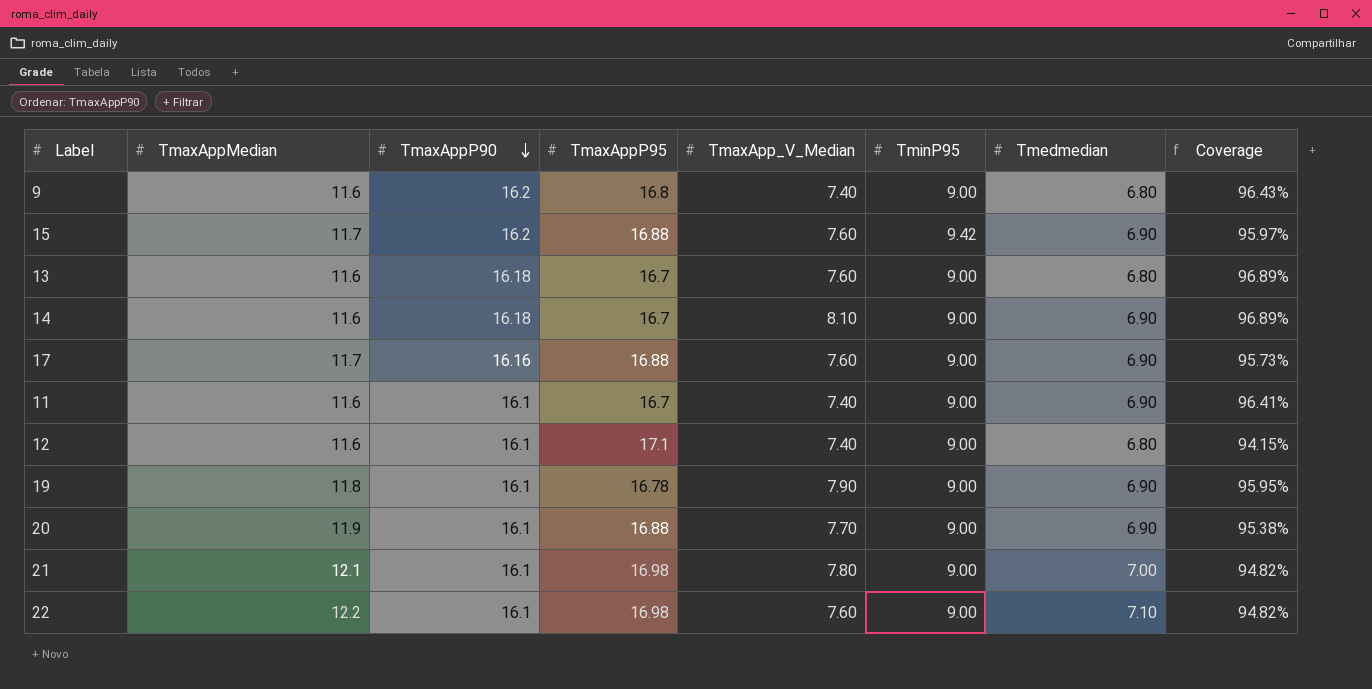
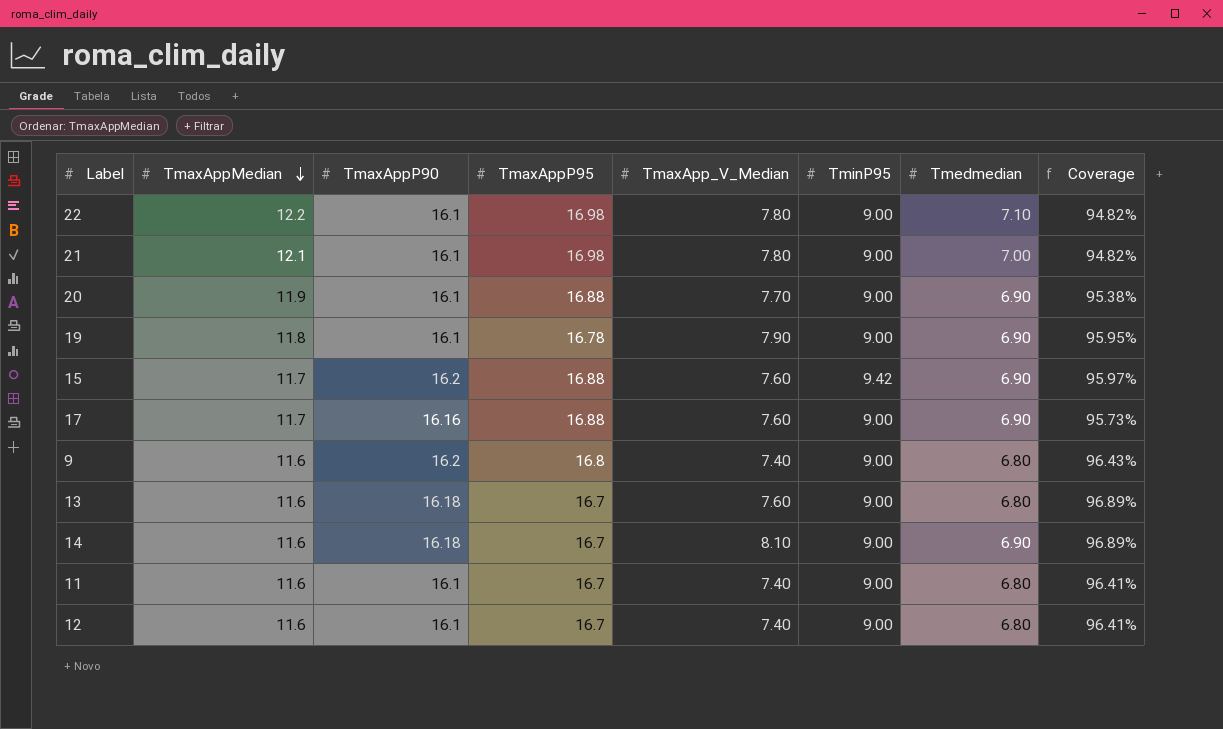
row order: TmaxAppP90 descending -> TmaxAppMedian descending
22 | TmaxApp_V_Median: 7.60 -> 7.80
11 | Tmedmedian: 6.90 -> 6.80
12 | TmaxAppP95: 17.1 -> 16.7
12 | Coverage: 94.15% -> 96.41%

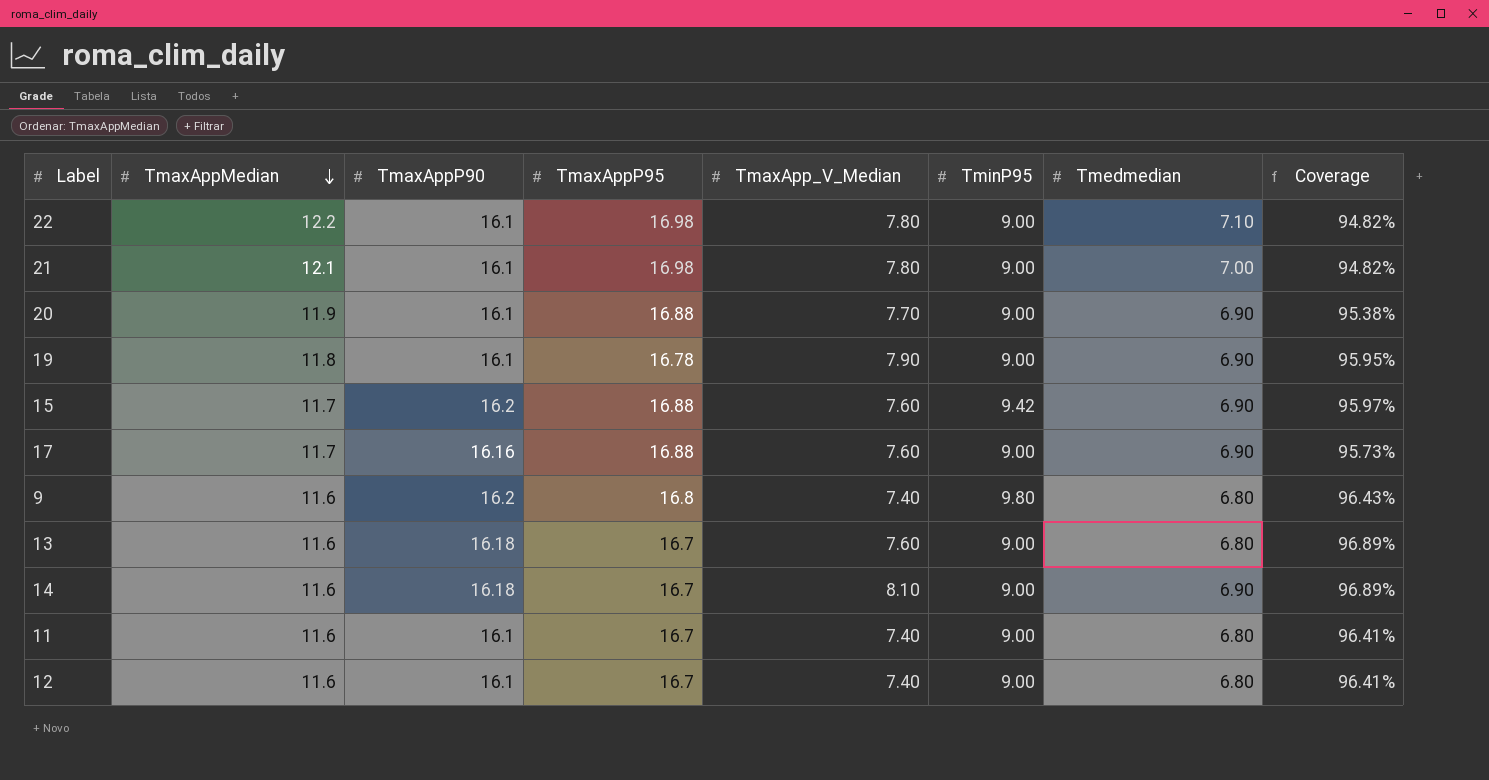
9 | TminP95: 9.00 -> 9.80

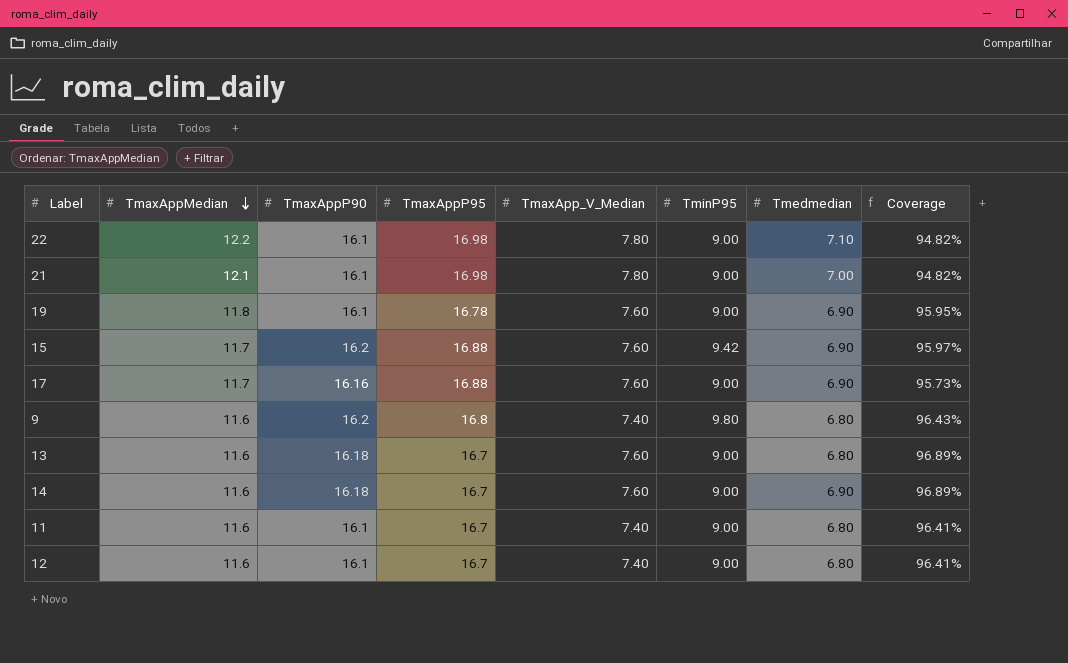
row 20: 11.9 | 16.1 | 16.88 | 7.70 | 9.00 | 6.90 | 95.38% -> none
19 | TmaxApp_V_Median: 7.90 -> 7.60
14 | TmaxApp_V_Median: 8.10 -> 7.60

